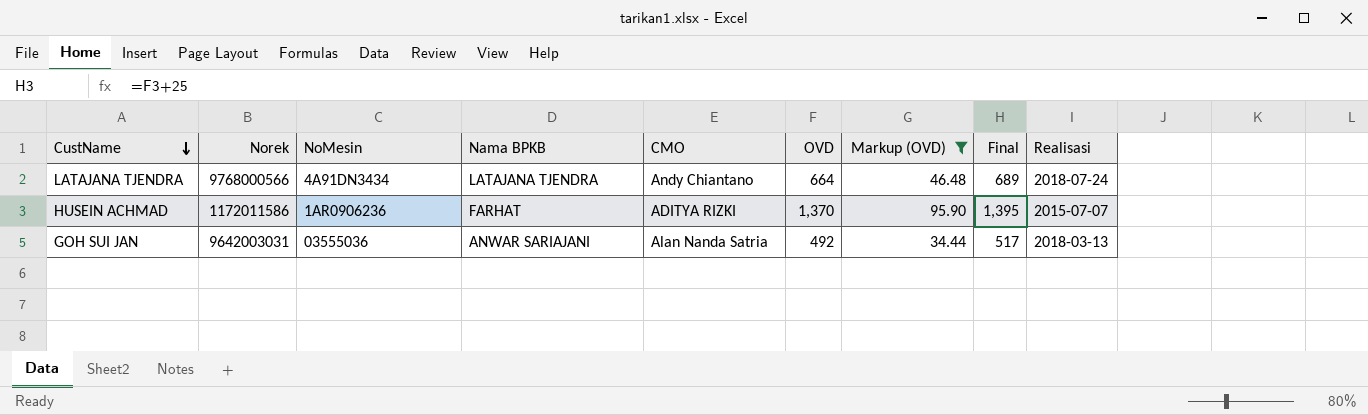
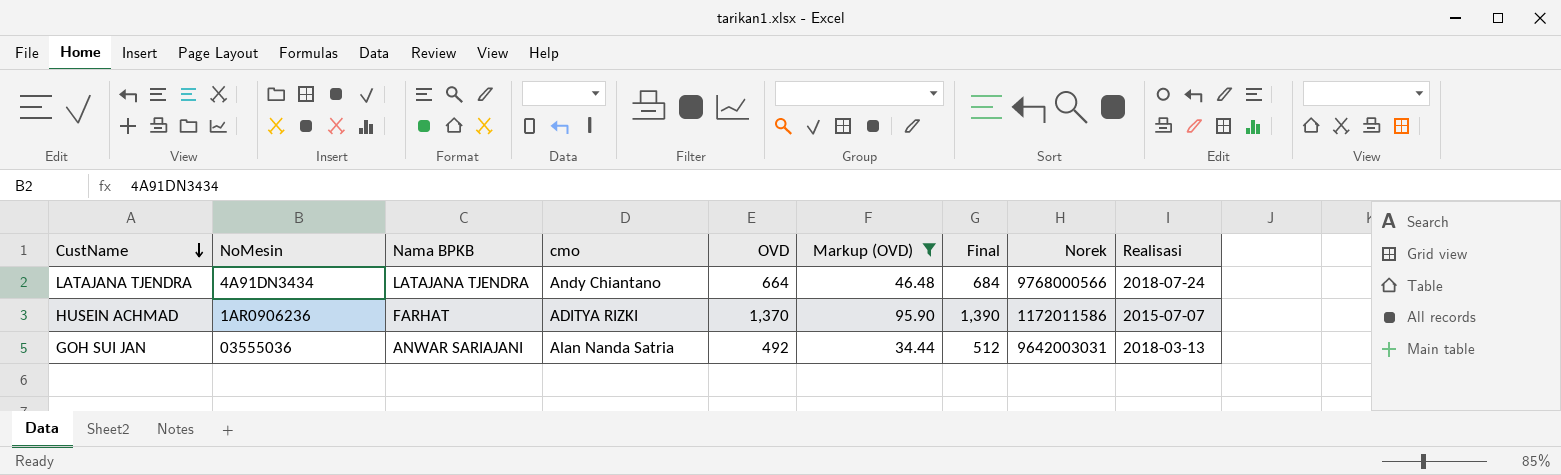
column name: CMO -> cmo
column Final | formula: [OVD] + 25 -> [OVD] + 20
column Norek | position: 2 -> 8

